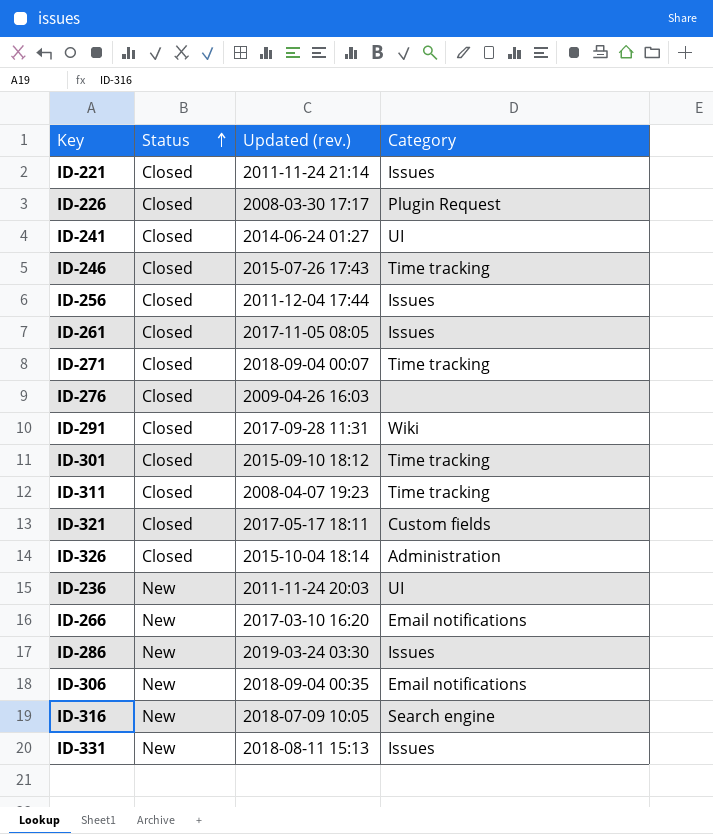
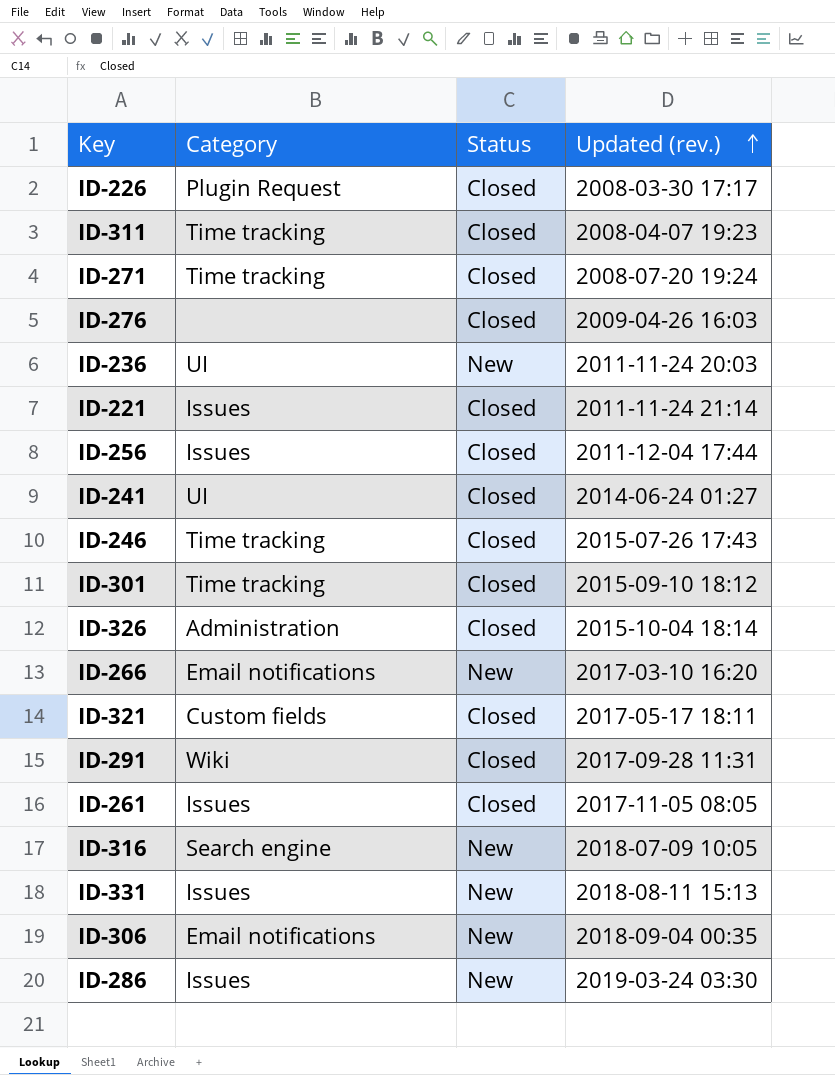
row order: Status ascending -> Updated (rev.) ascending
column Category | position: 4 -> 2
ID-271 | Updated (rev.): 2018-09-04 00:07 -> 2008-07-20 19:24

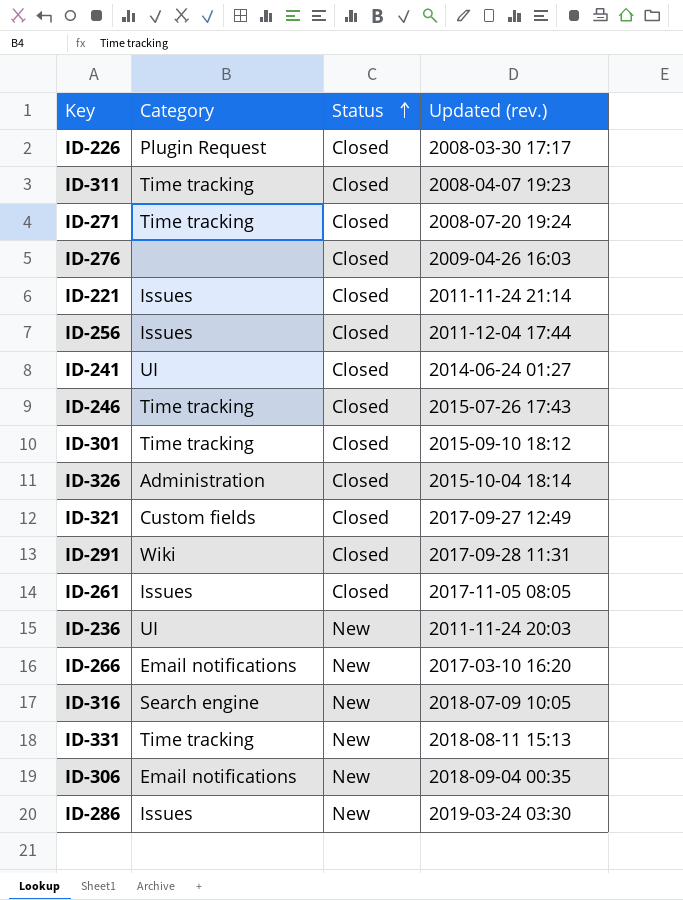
row order: Updated (rev.) ascending -> Status ascending
ID-321 | Updated (rev.): 2017-05-17 18:11 -> 2017-09-27 12:49
ID-331 | Category: Issues -> Time tracking

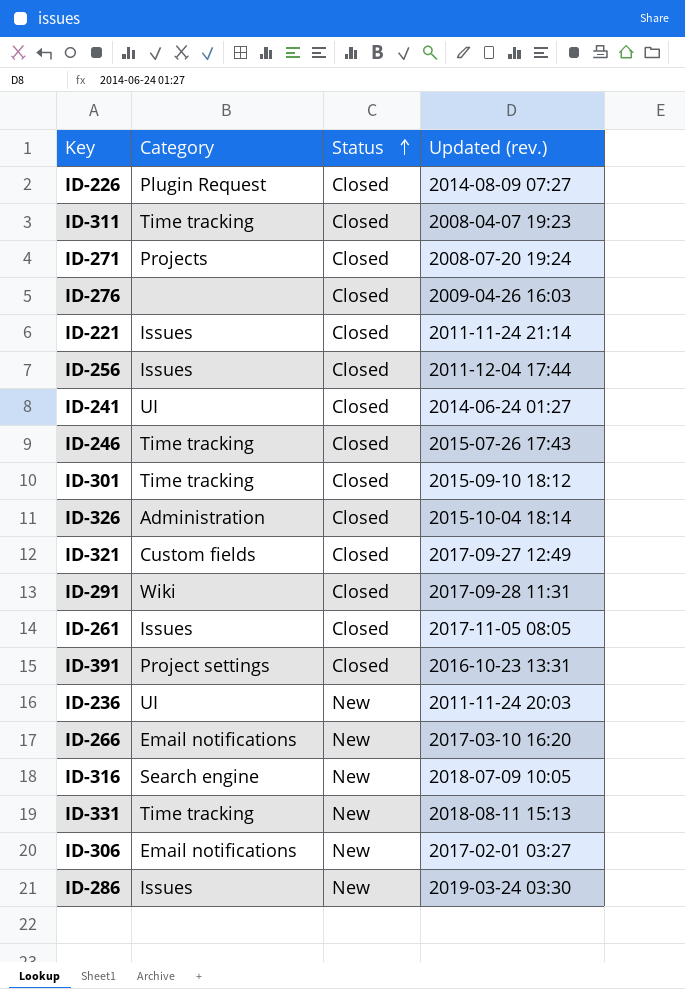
ID-226 | Updated (rev.): 2008-03-30 17:17 -> 2014-08-09 07:27
ID-271 | Category: Time tracking -> Projects
row ID-391: none -> Project settings | Closed | 2016-10-23 13:31
ID-306 | Updated (rev.): 2018-09-04 00:35 -> 2017-02-01 03:27

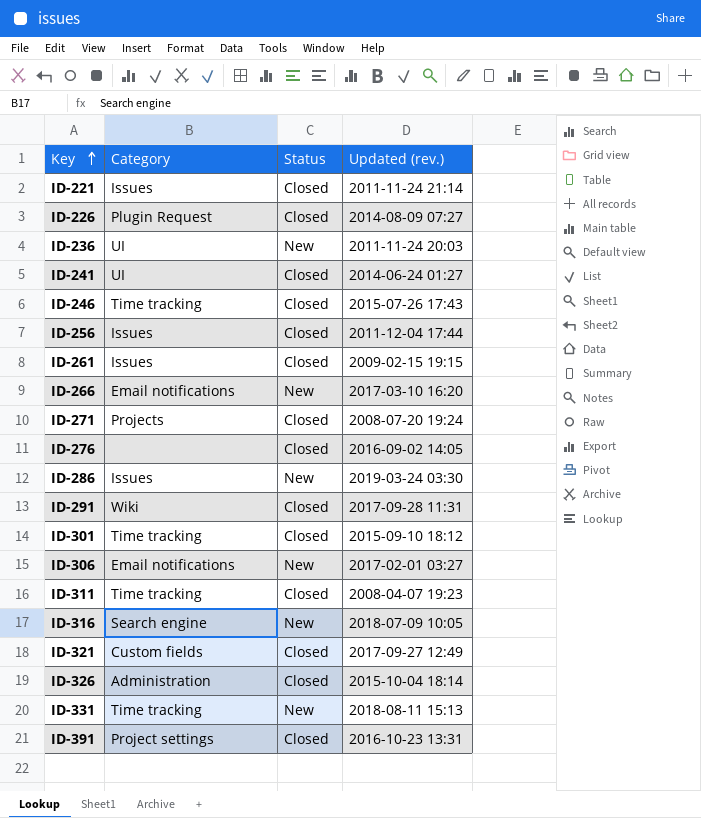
row order: Status ascending -> Key ascending
ID-261 | Updated (rev.): 2017-11-05 08:05 -> 2009-02-15 19:15
ID-276 | Updated (rev.): 2009-04-26 16:03 -> 2016-09-02 14:05

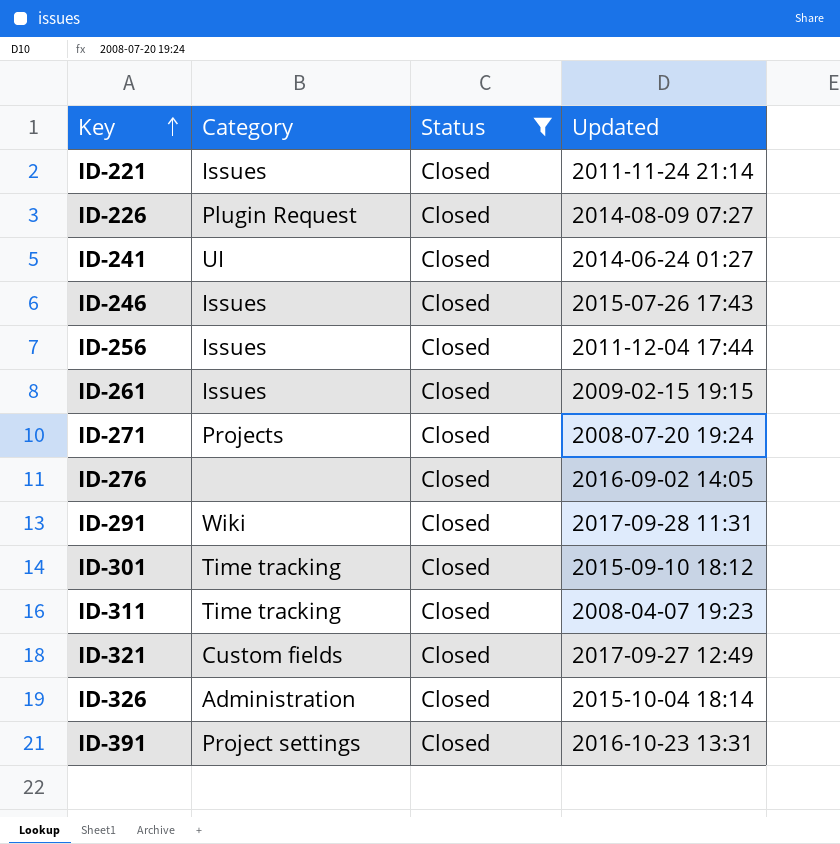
filter: none -> Status = Closed
column name: Updated (rev.) -> Updated
ID-246 | Category: Time tracking -> Issues

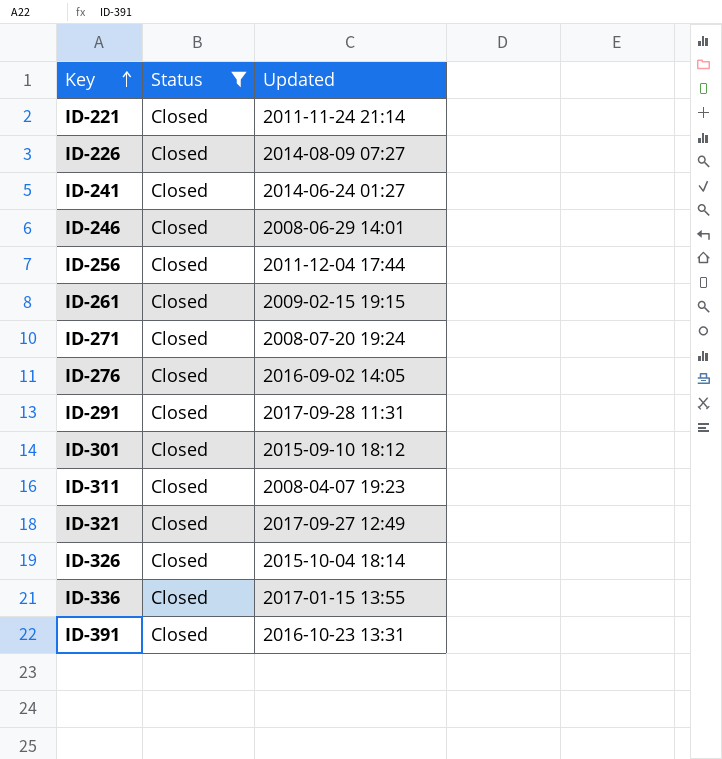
column Category | position: 2 -> none
ID-246 | Updated: 2015-07-26 17:43 -> 2008-06-29 14:01
row ID-336: none -> Closed | 2017-01-15 13:55

